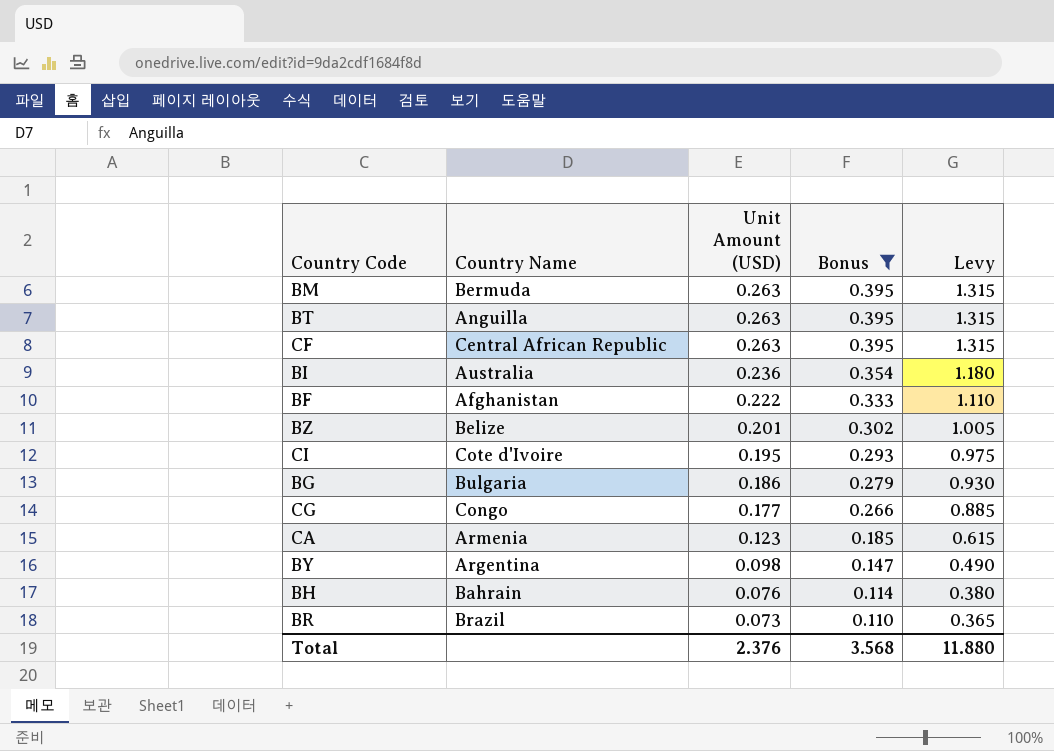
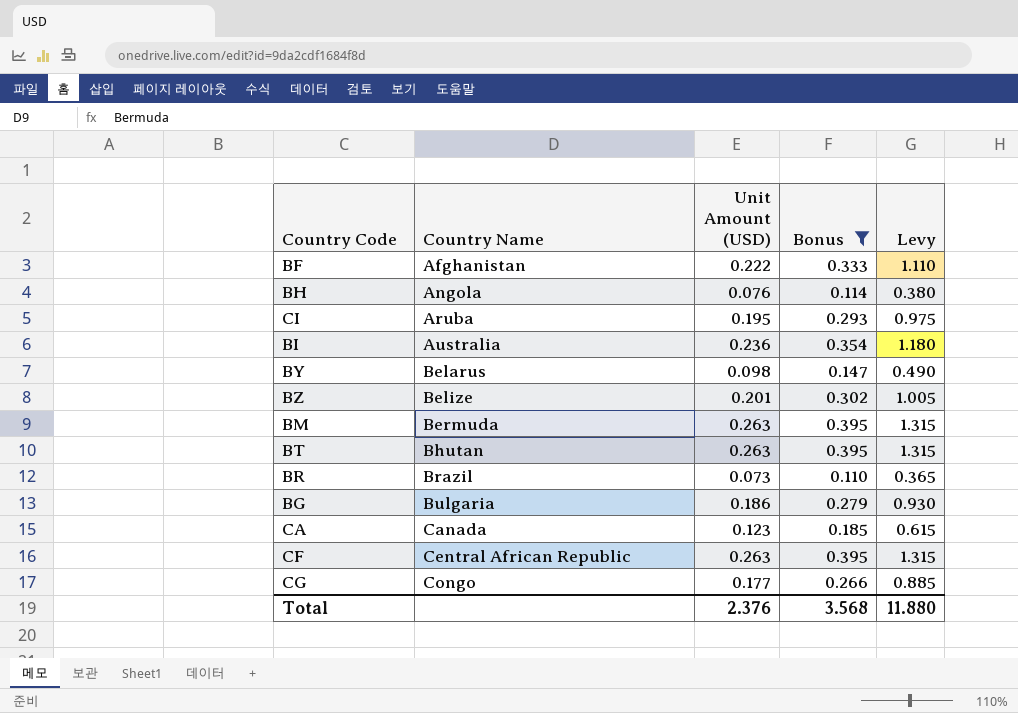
row order: Unit Amount (USD) descending -> Country Name ascending
BH | Country Name: Bahrain -> Angola
CI | Country Name: Cote d'Ivoire -> Aruba
BY | Country Name: Argentina -> Belarus
BT | Country Name: Anguilla -> Bhutan
CA | Country Name: Armenia -> Canada

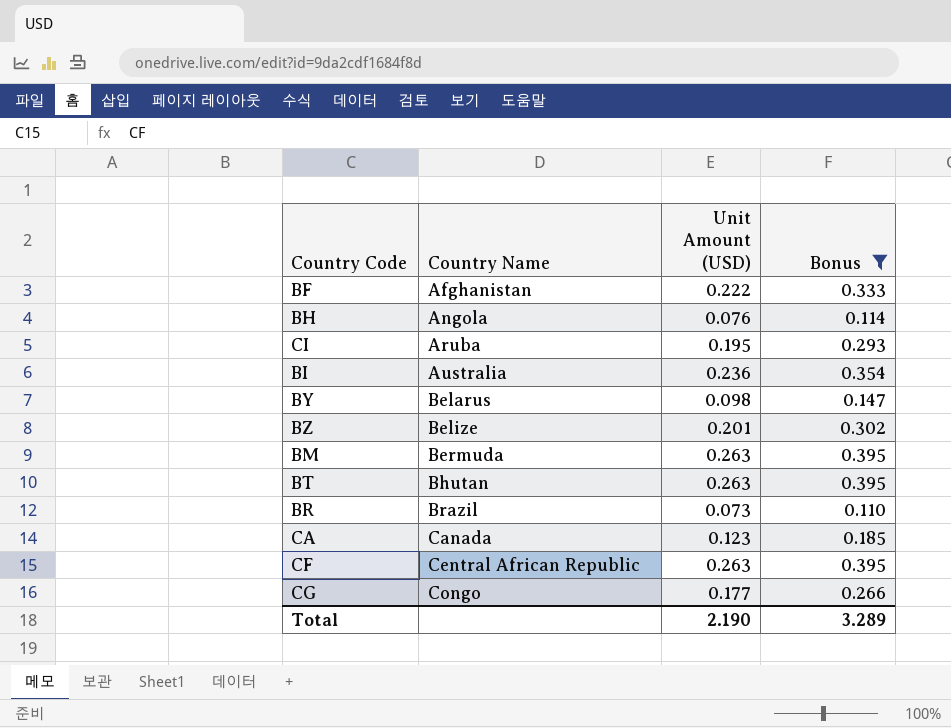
column Levy | formula: [Unit Amount (USD)] * 5 -> none
row BG: Bulgaria | 0.186 | 0.279 | 0.930 -> none
Total | Unit Amount (USD): 2.376 -> 2.190
Total | Bonus: 3.568 -> 3.289

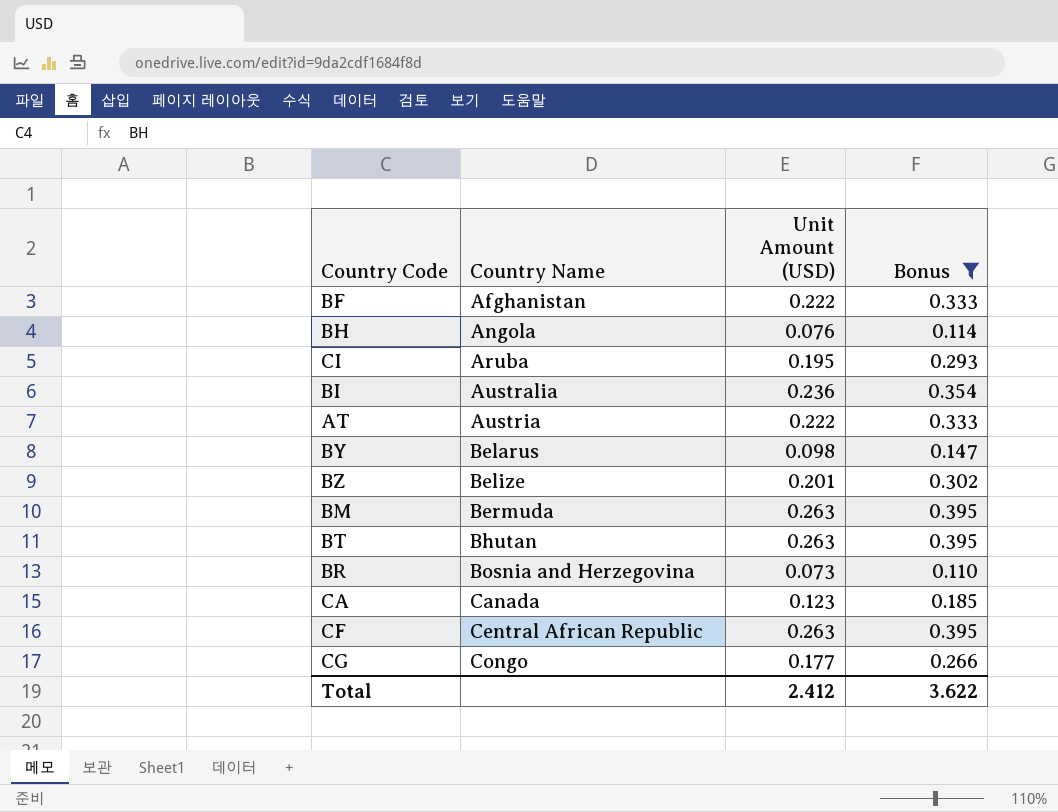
row AT: none -> Austria | 0.222 | 0.333
BR | Country Name: Brazil -> Bosnia and Herzegovina
Total | Unit Amount (USD): 2.190 -> 2.412
Total | Bonus: 3.289 -> 3.622

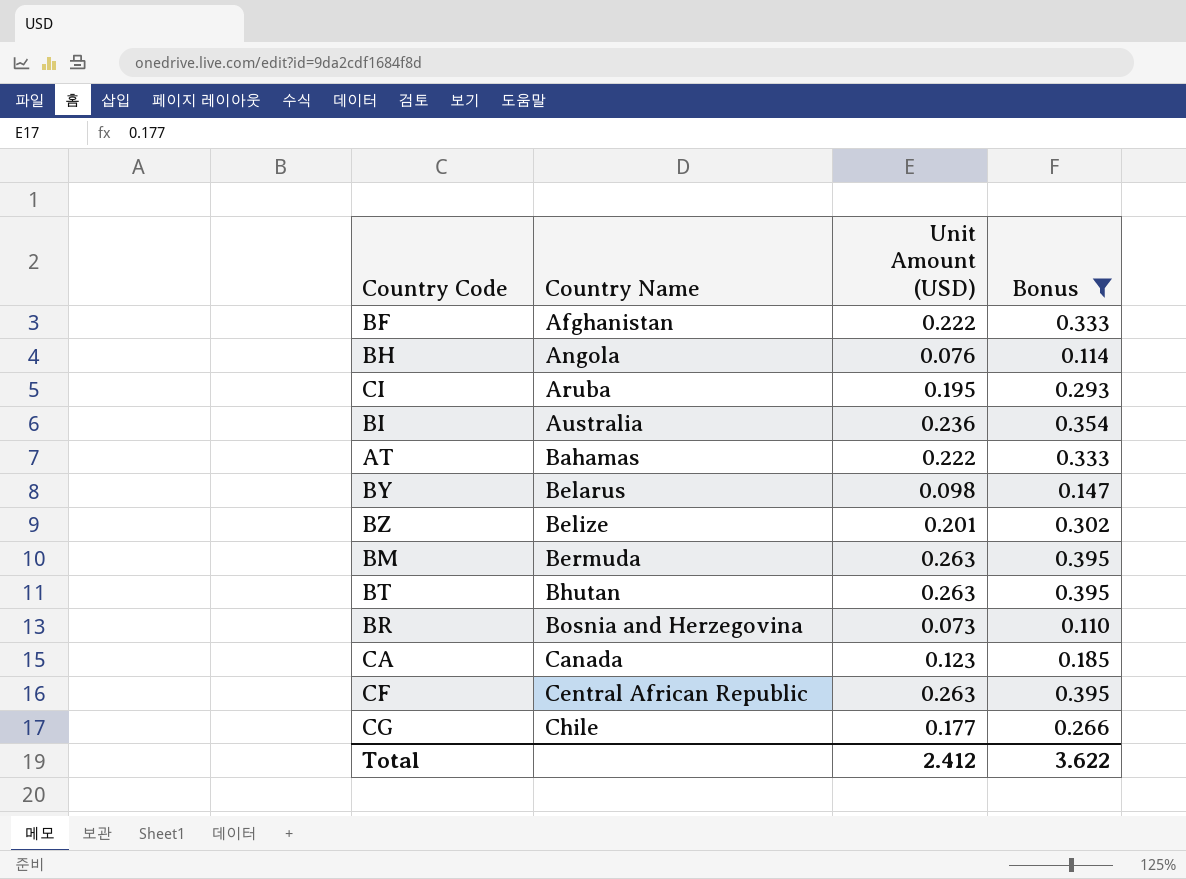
AT | Country Name: Austria -> Bahamas
CG | Country Name: Congo -> Chile

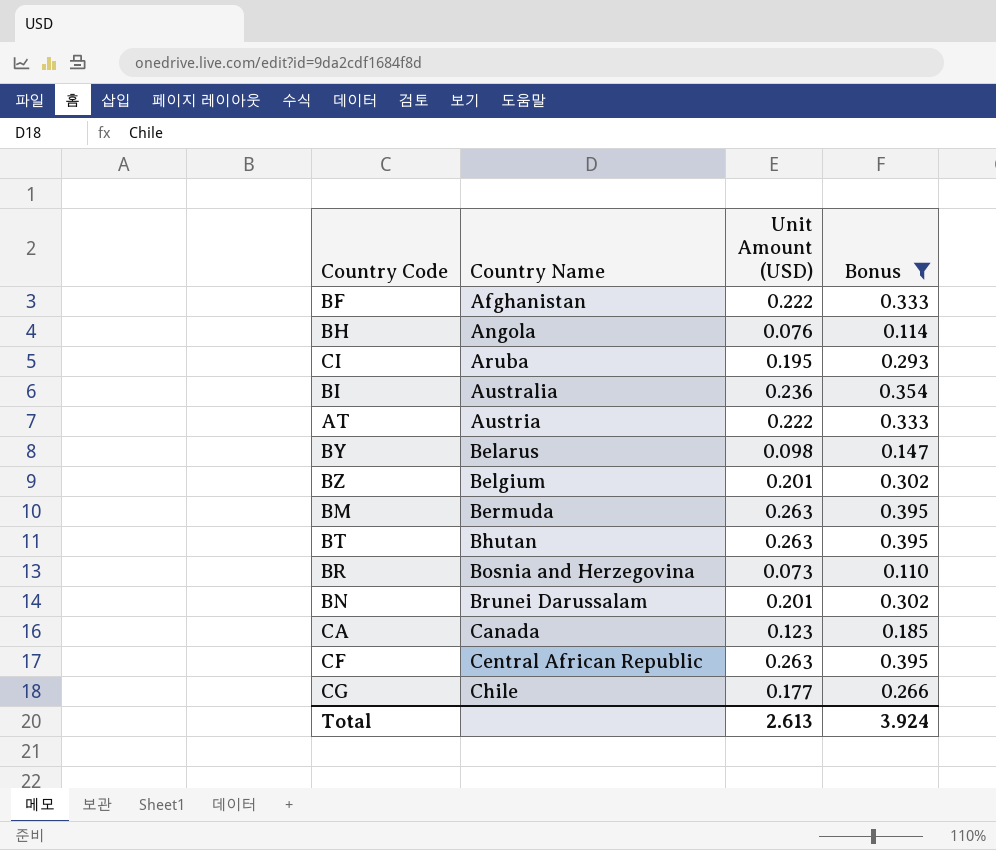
AT | Country Name: Bahamas -> Austria
BZ | Country Name: Belize -> Belgium
row BN: none -> Brunei Darussalam | 0.201 | 0.302
Total | Unit Amount (USD): 2.412 -> 2.613
Total | Bonus: 3.622 -> 3.924

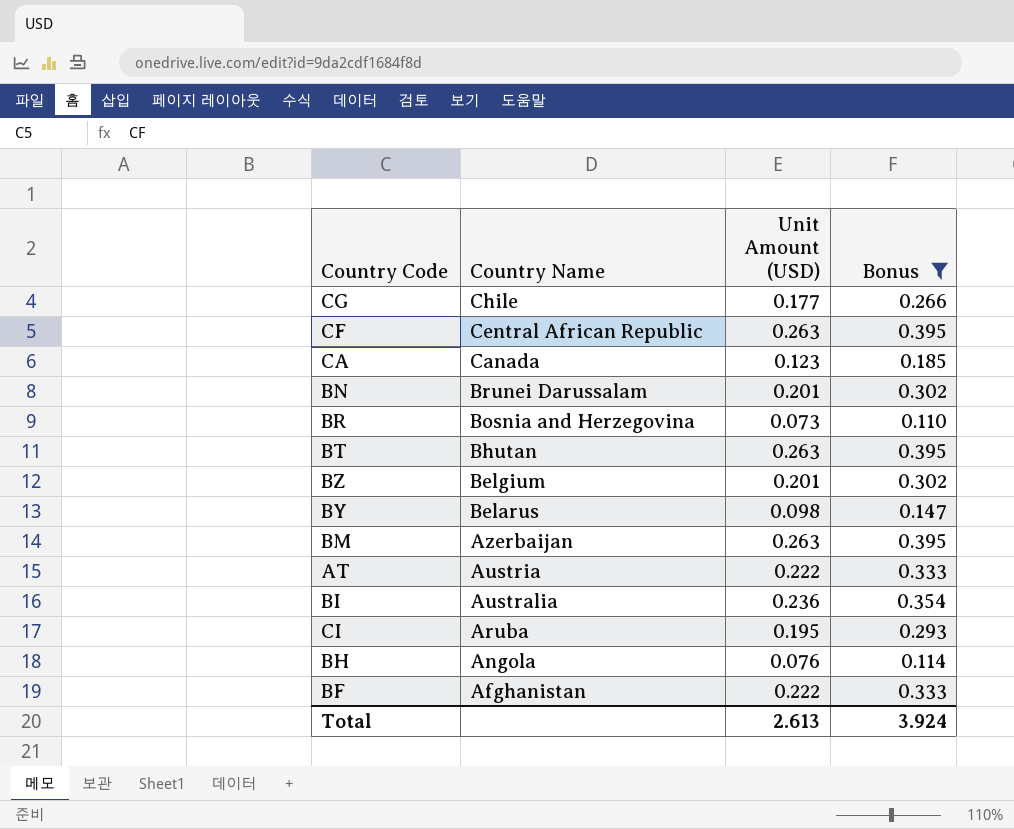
row order: Country Name ascending -> Country Name descending
BM | Country Name: Bermuda -> Azerbaijan

